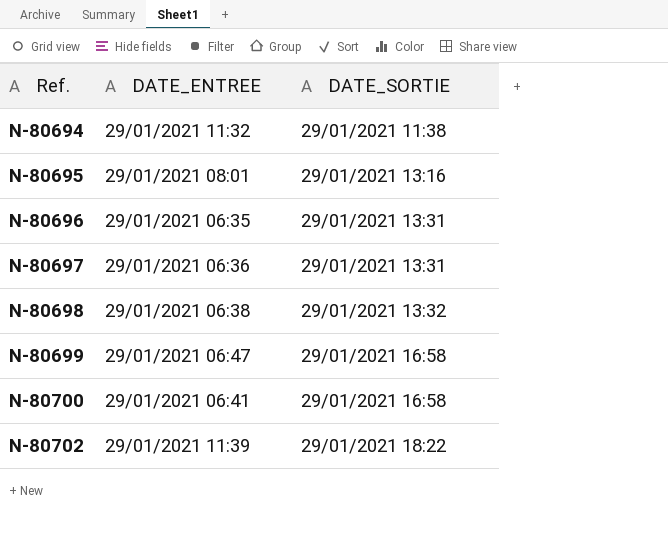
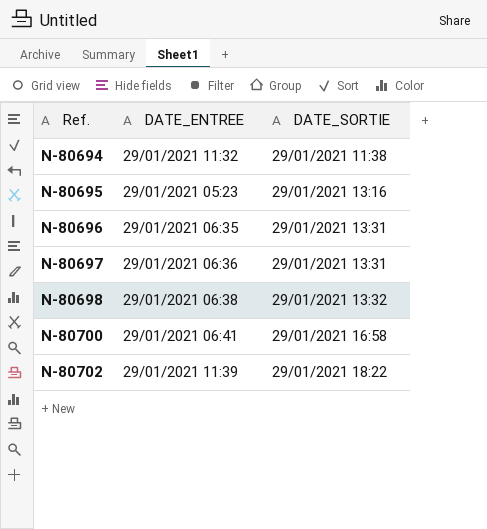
row N-80699: 29/01/2021 06:47 | 29/01/2021 16:58 -> none
N-80695 | DATE_ENTREE: 29/01/2021 08:01 -> 29/01/2021 05:23

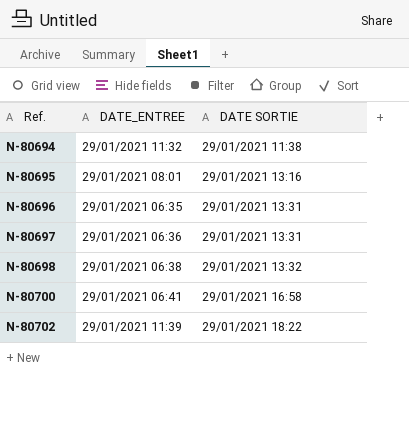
column name: DATE_SORTIE -> DATE SORTIE
N-80695 | DATE_ENTREE: 29/01/2021 05:23 -> 29/01/2021 08:01

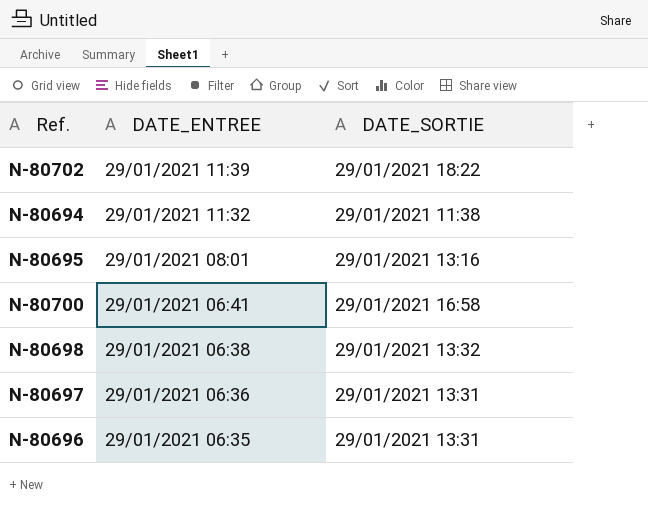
row order: Ref. ascending -> DATE_ENTREE descending
column name: DATE SORTIE -> DATE_SORTIE

